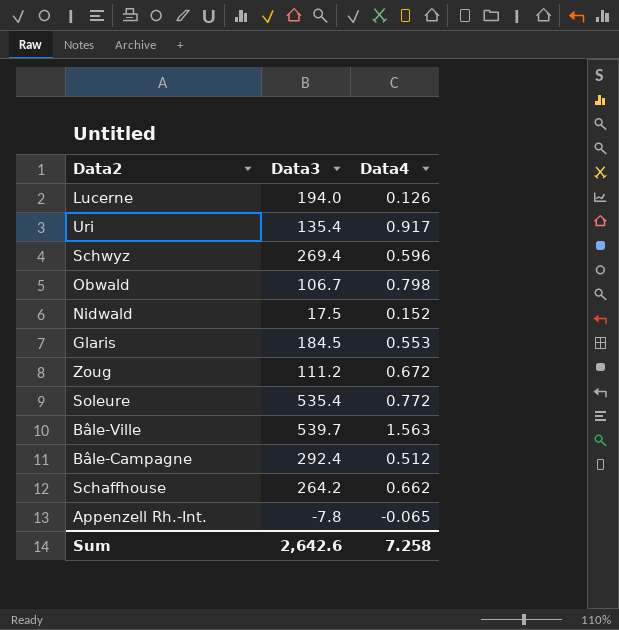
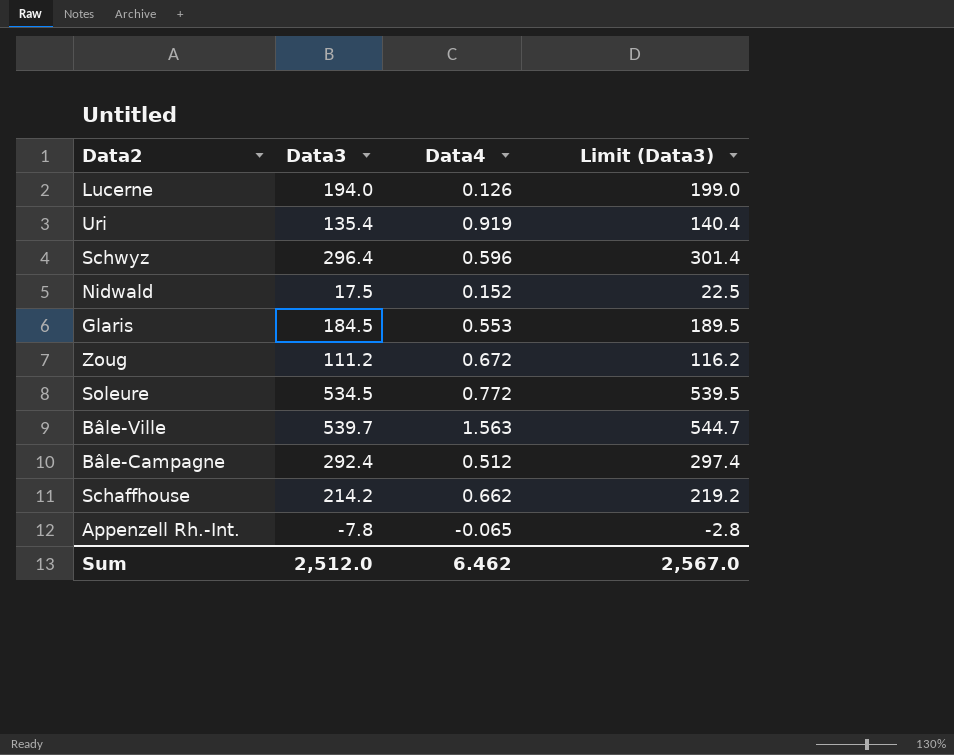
column Limit (Data3) | formula: none -> [Data3] + 5
row Obwald: 106.7 | 0.798 -> none
Uri | Data4: 0.917 -> 0.919
Schwyz | Data3: 269.4 -> 296.4
Soleure | Data3: 535.4 -> 534.5
Schaffhouse | Data3: 264.2 -> 214.2
Sum | Data3: 2,642.6 -> 2,512.0
Sum | Data4: 7.258 -> 6.462

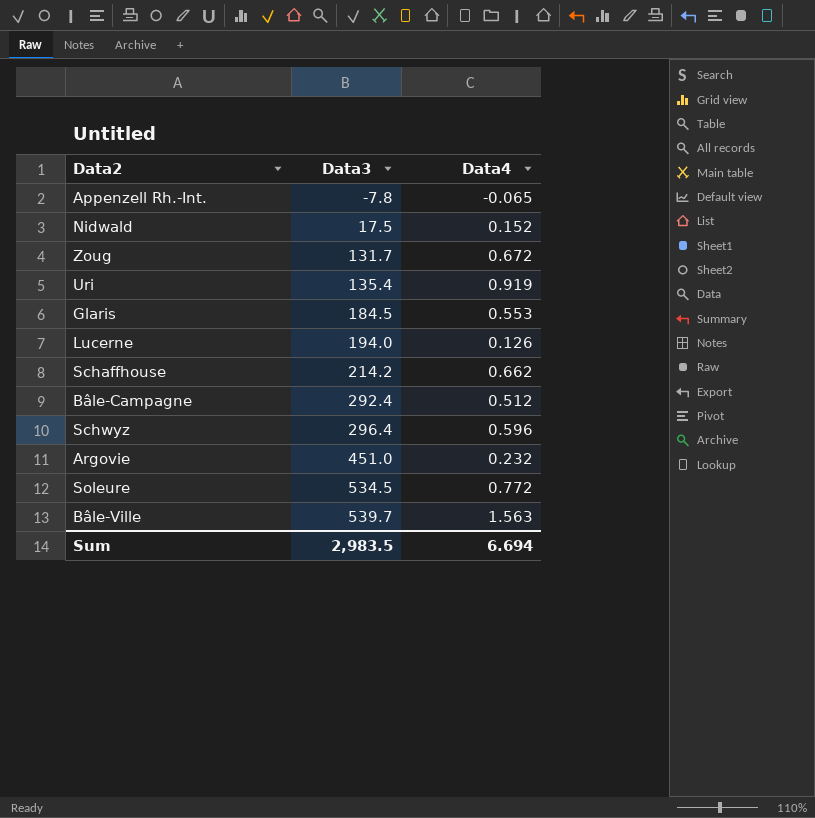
row order: none -> Data3 ascending
column Limit (Data3) | formula: [Data3] + 5 -> none
Zoug | Data3: 111.2 -> 131.7
row Argovie: none -> 451.0 | 0.232
Sum | Data3: 2,512.0 -> 2,983.5
Sum | Data4: 6.462 -> 6.694

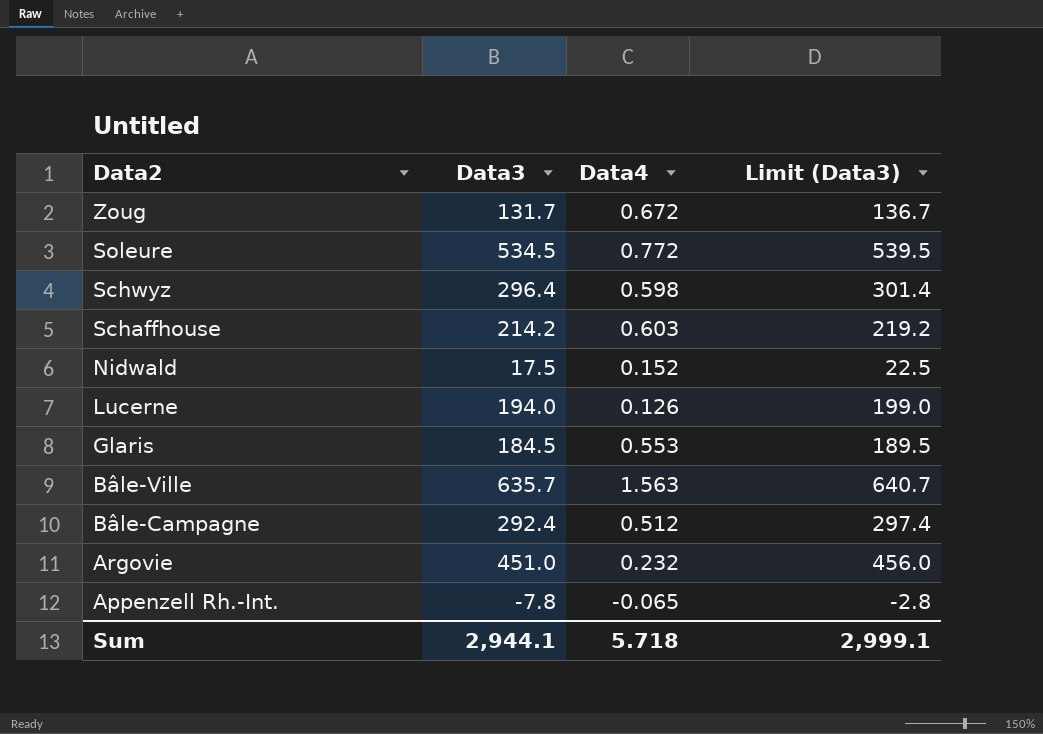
row order: Data3 ascending -> Data2 descending
column Limit (Data3) | formula: none -> [Data3] + 5
row Uri: 135.4 | 0.919 -> none
Schwyz | Data4: 0.596 -> 0.598
Schaffhouse | Data4: 0.662 -> 0.603
Bâle-Ville | Data3: 539.7 -> 635.7
Sum | Data3: 2,983.5 -> 2,944.1
Sum | Data4: 6.694 -> 5.718

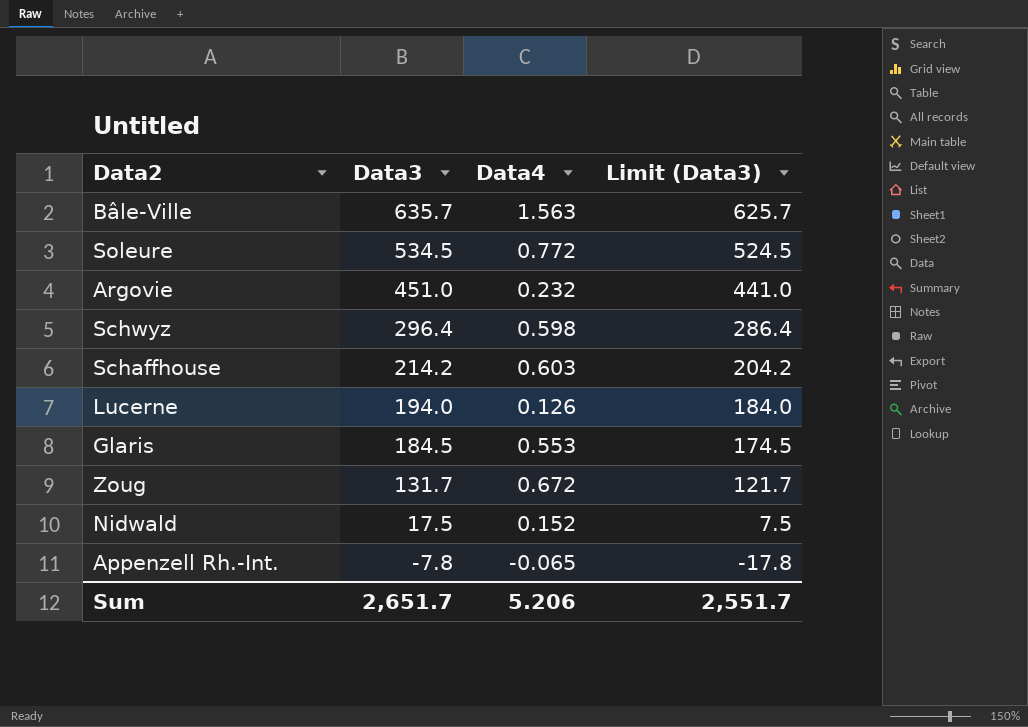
row order: Data2 descending -> Data3 descending
column Limit (Data3) | formula: [Data3] + 5 -> [Data3] - 10
row Bâle-Campagne: 292.4 | 0.512 | 297.4 -> none
Sum | Data3: 2,944.1 -> 2,651.7
Sum | Data4: 5.718 -> 5.206
Sum | Limit (Data3): 2,999.1 -> 2,551.7

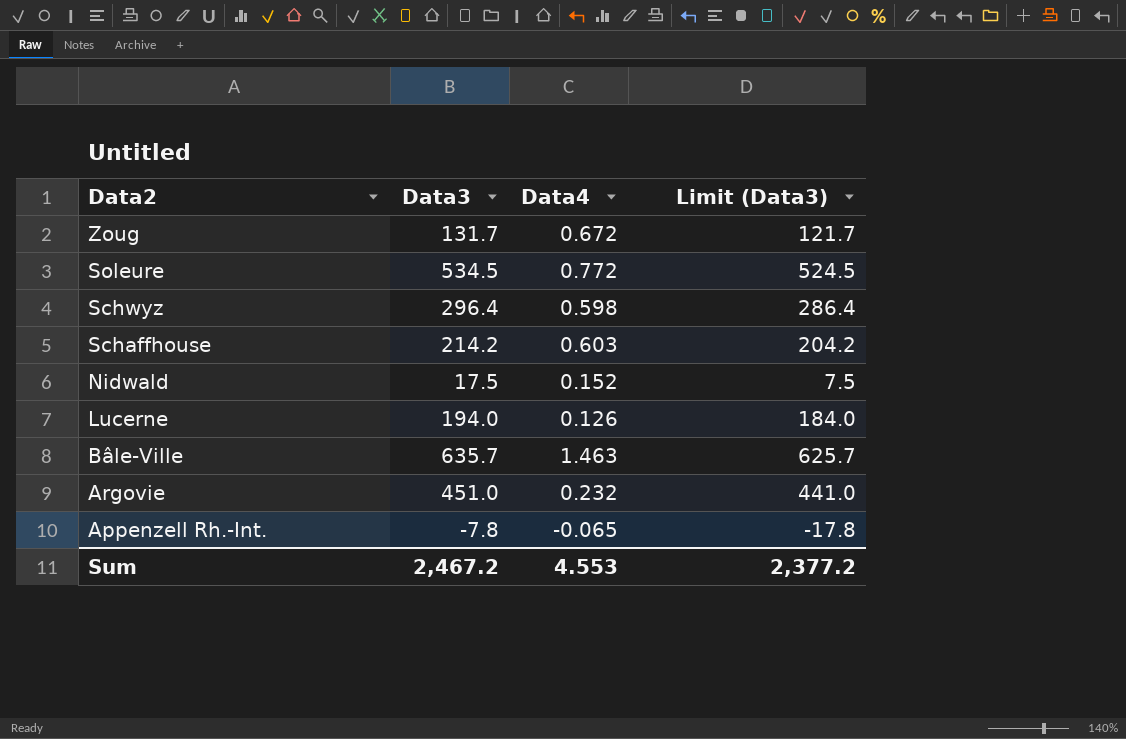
row order: Data3 descending -> Data2 descending
row Glaris: 184.5 | 0.553 | 174.5 -> none
Bâle-Ville | Data4: 1.563 -> 1.463
Sum | Data3: 2,651.7 -> 2,467.2
Sum | Data4: 5.206 -> 4.553
Sum | Limit (Data3): 2,551.7 -> 2,377.2

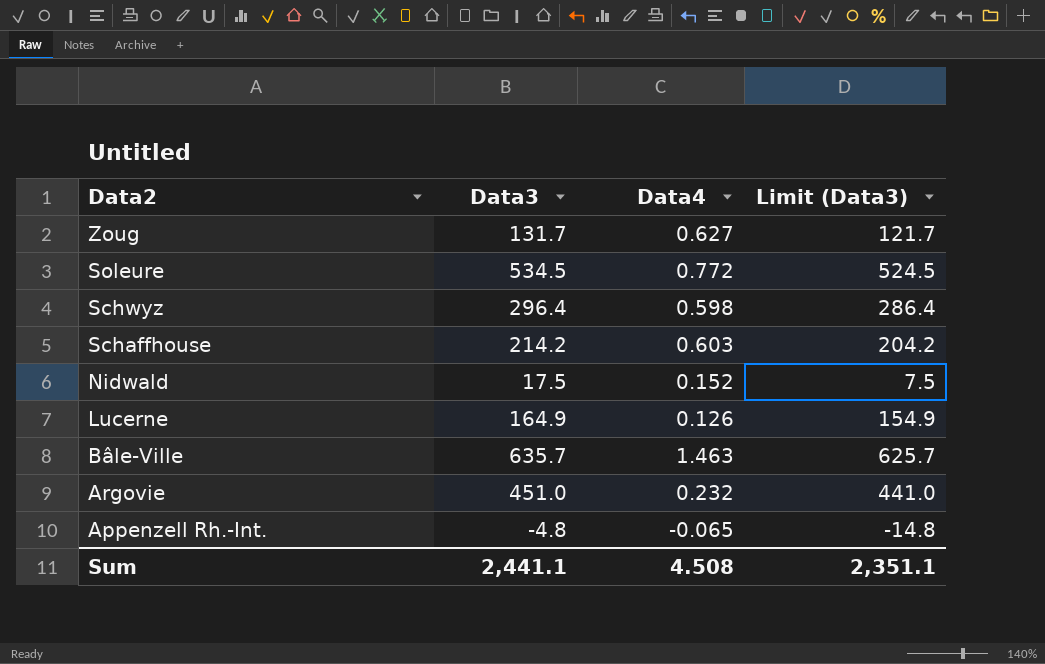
Zoug | Data4: 0.672 -> 0.627
Lucerne | Data3: 194.0 -> 164.9
Lucerne | Limit (Data3): 184.0 -> 154.9
Appenzell Rh.-Int. | Data3: -7.8 -> -4.8
Appenzell Rh.-Int. | Limit (Data3): -17.8 -> -14.8
Sum | Data3: 2,467.2 -> 2,441.1
Sum | Data4: 4.553 -> 4.508
Sum | Limit (Data3): 2,377.2 -> 2,351.1

